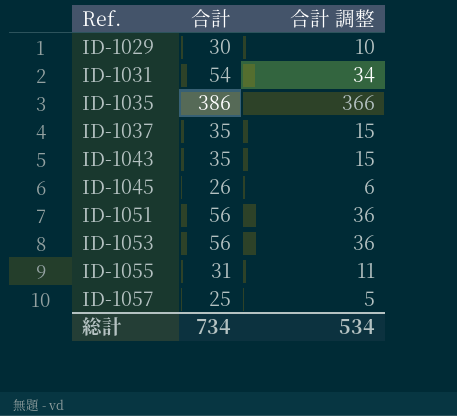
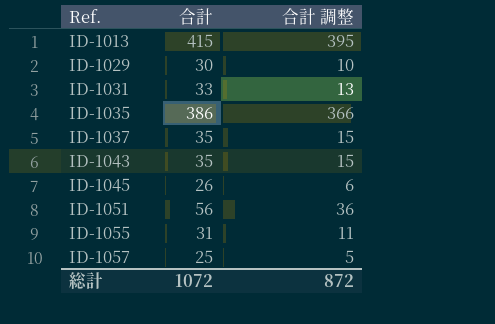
row ID-1053: 56 | 36 -> none
row ID-1013: none -> 415 | 395
ID-1031 | 合計: 54 -> 33
ID-1031 | 合計 調整: 34 -> 13
総計 | 合計: 734 -> 1072
総計 | 合計 調整: 534 -> 872

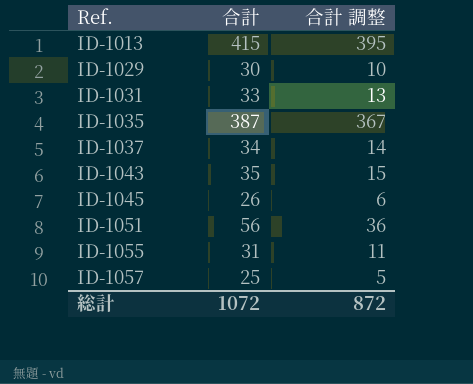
ID-1035 | 合計: 386 -> 387
ID-1035 | 合計 調整: 366 -> 367
ID-1037 | 合計: 35 -> 34
ID-1037 | 合計 調整: 15 -> 14

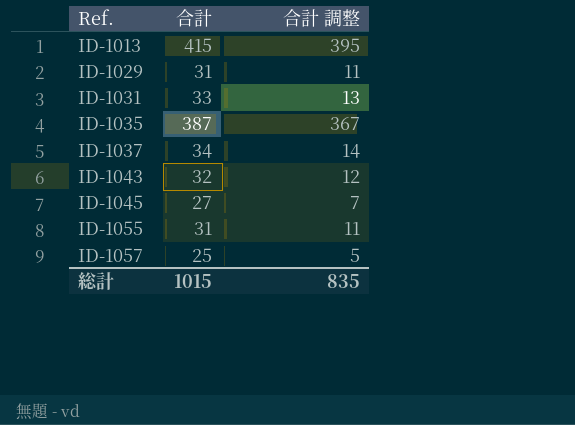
row ID-1051: 56 | 36 -> none
ID-1029 | 合計: 30 -> 31
ID-1029 | 合計 調整: 10 -> 11
ID-1043 | 合計: 35 -> 32
ID-1043 | 合計 調整: 15 -> 12
ID-1045 | 合計: 26 -> 27
ID-1045 | 合計 調整: 6 -> 7
総計 | 合計: 1072 -> 1015
総計 | 合計 調整: 872 -> 835

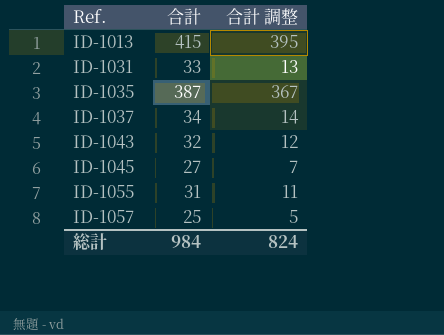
row ID-1029: 31 | 11 -> none
総計 | 合計: 1015 -> 984
総計 | 合計 調整: 835 -> 824

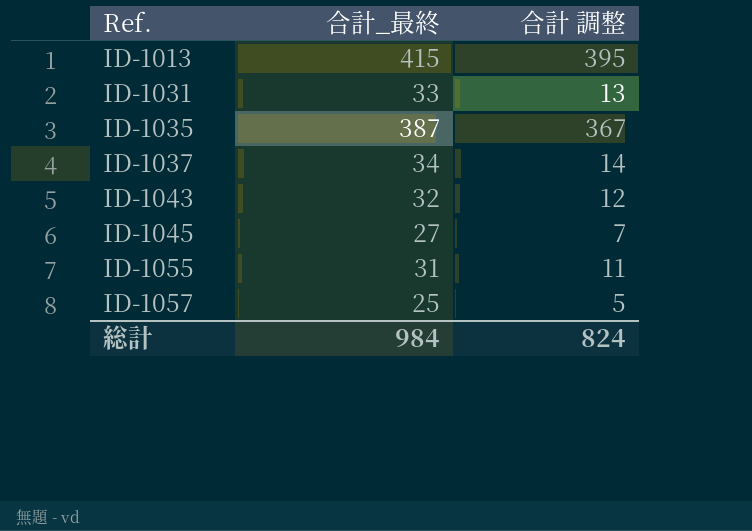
column name: 合計 -> 合計_最終

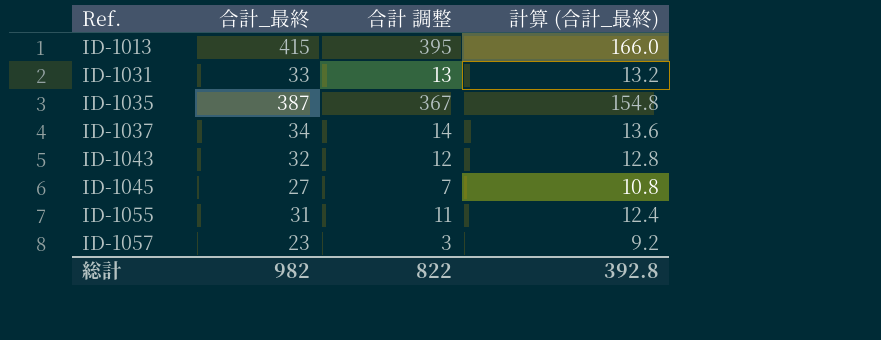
column 計算 (合計_最終) | formula: none -> [合計_最終] * 0.4
ID-1057 | 合計_最終: 25 -> 23
ID-1057 | 合計 調整: 5 -> 3
総計 | 合計_最終: 984 -> 982
総計 | 合計 調整: 824 -> 822

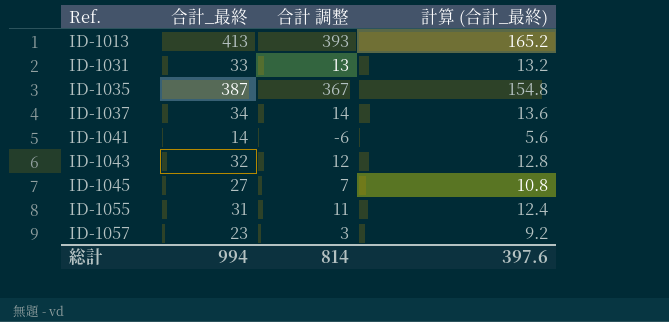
ID-1013 | 合計_最終: 415 -> 413
ID-1013 | 合計 調整: 395 -> 393
ID-1013 | 計算 (合計_最終): 166.0 -> 165.2
row ID-1041: none -> 14 | -6 | 5.6
総計 | 合計_最終: 982 -> 994
総計 | 合計 調整: 822 -> 814
総計 | 計算 (合計_最終): 392.8 -> 397.6

